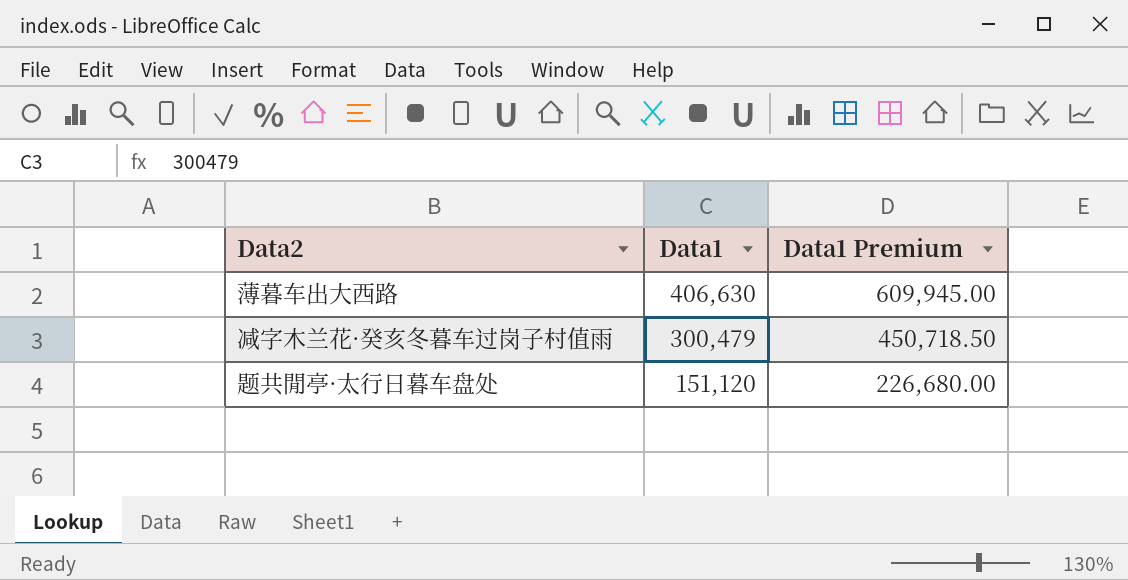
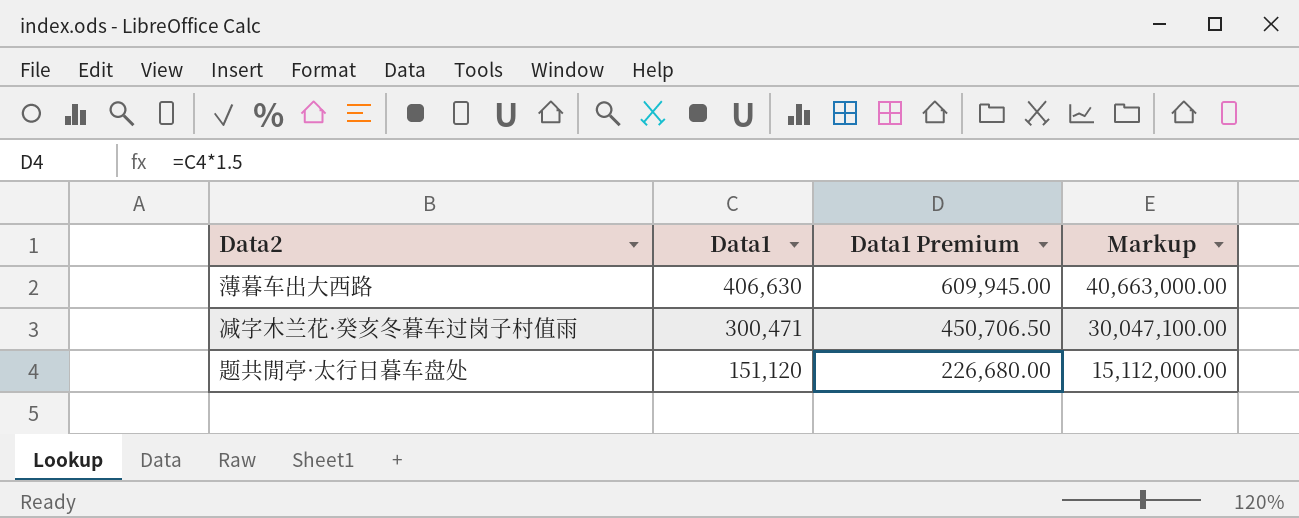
column Markup | formula: none -> [Data1] * 100
减字木兰花·癸亥冬暮车过岗子村值雨 | Data1: 300,479 -> 300,471
减字木兰花·癸亥冬暮车过岗子村值雨 | Data1 Premium: 450,718.50 -> 450,706.50

